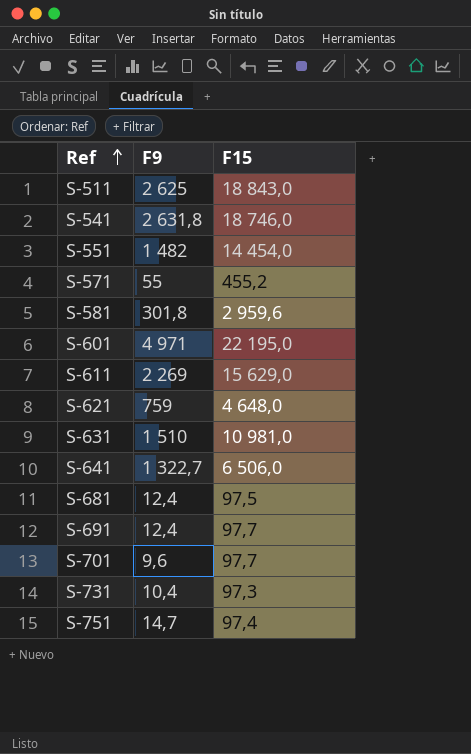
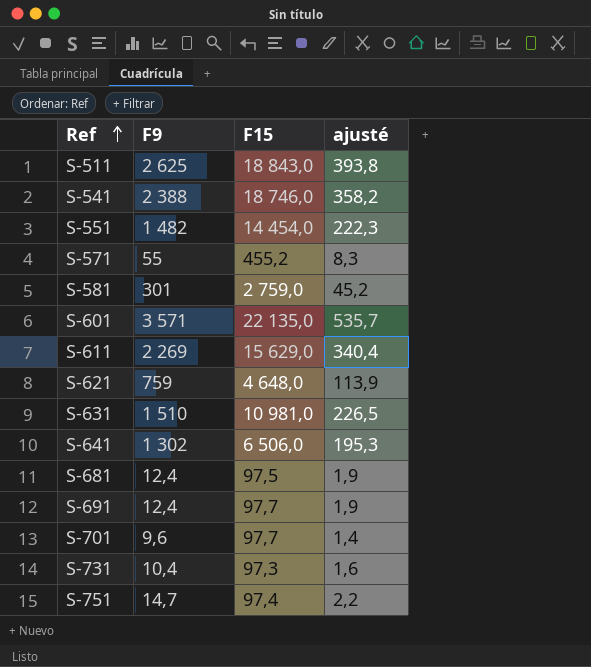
column ajusté | formula: none -> [F9] * 0,15
S-541 | F9: 2 631,8 -> 2 388
S-581 | F9: 301,8 -> 301
S-581 | F15: 2 959,6 -> 2 759,0
S-601 | F9: 4 971 -> 3 571
S-601 | F15: 22 195,0 -> 22 135,0
S-641 | F9: 1 322,7 -> 1 302

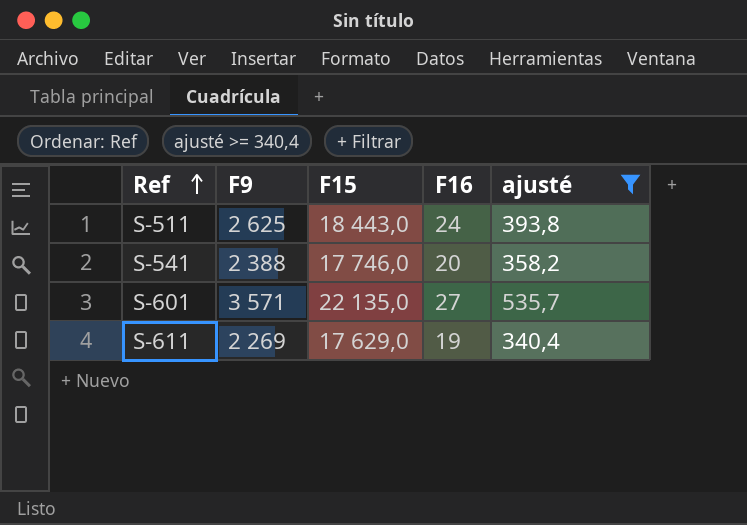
filter: none -> ajusté >= 340,4
column F16 | position: none -> 4
S-511 | F15: 18 843,0 -> 18 443,0
S-541 | F15: 18 746,0 -> 17 746,0
S-611 | F15: 15 629,0 -> 17 629,0

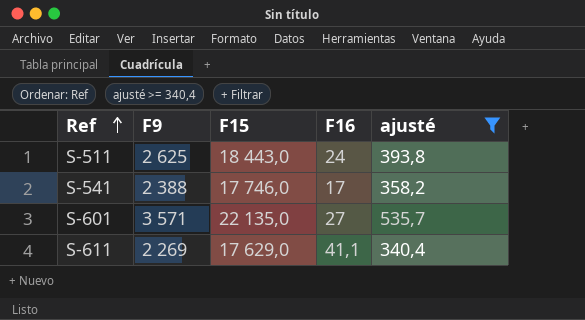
S-541 | F16: 20 -> 17
S-611 | F16: 19 -> 41,1

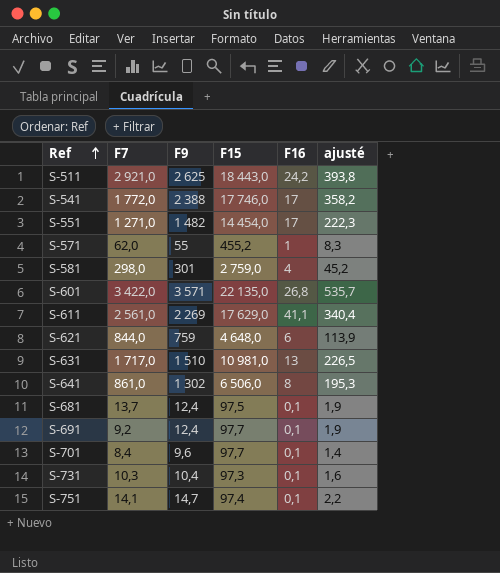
filter: ajusté >= 340,4 -> none
column F7 | position: none -> 2
S-511 | F16: 24 -> 24,2
S-601 | F16: 27 -> 26,8

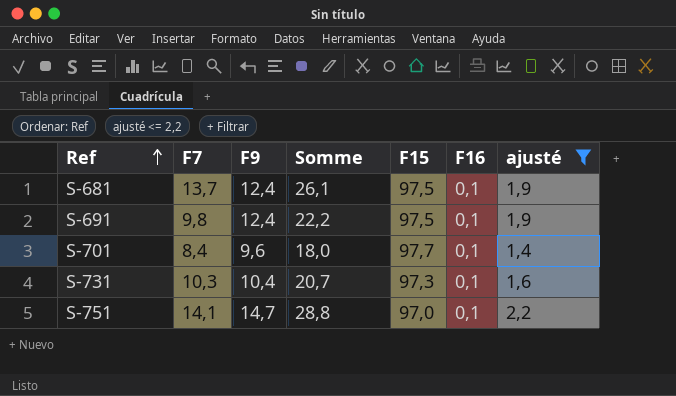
filter: none -> ajusté <= 2,2
column Somme | formula: none -> [F7] + [F9]
S-691 | F7: 9,2 -> 9,8
S-691 | F15: 97,7 -> 97,5
S-751 | F15: 97,4 -> 97,0

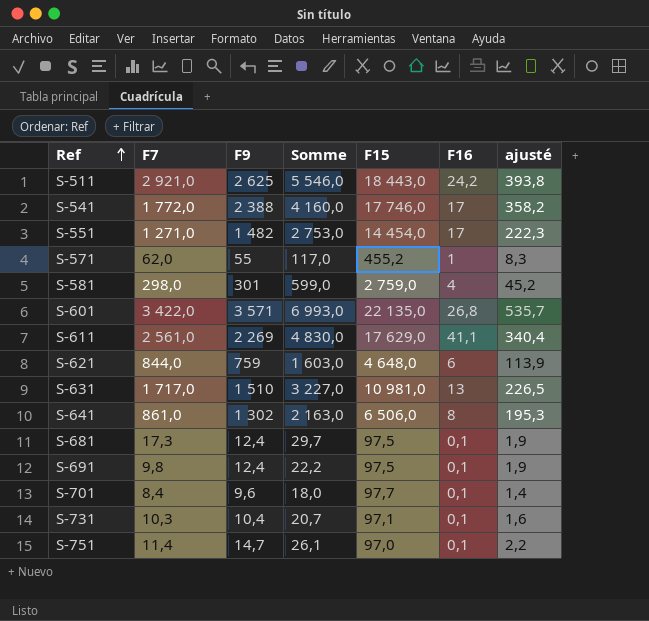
filter: ajusté <= 2,2 -> none
S-681 | F7: 13,7 -> 17,3
S-681 | Somme: 26,1 -> 29,7
S-731 | F15: 97,3 -> 97,1
S-751 | F7: 14,1 -> 11,4
S-751 | Somme: 28,8 -> 26,1

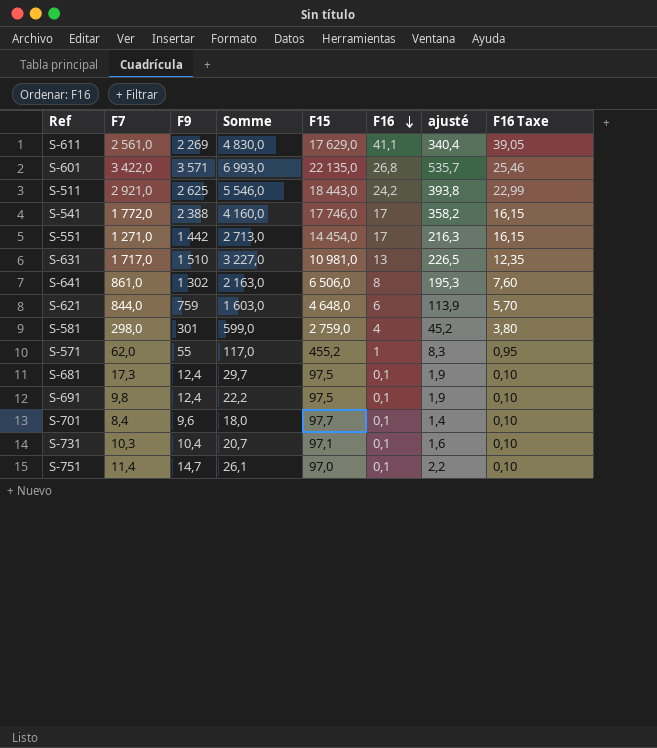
row order: Ref ascending -> F16 descending
column F16 Taxe | formula: none -> [F16] * 0,95
S-551 | F9: 1 482 -> 1 442
S-551 | Somme: 2 753,0 -> 2 713,0
S-551 | ajusté: 222,3 -> 216,3

